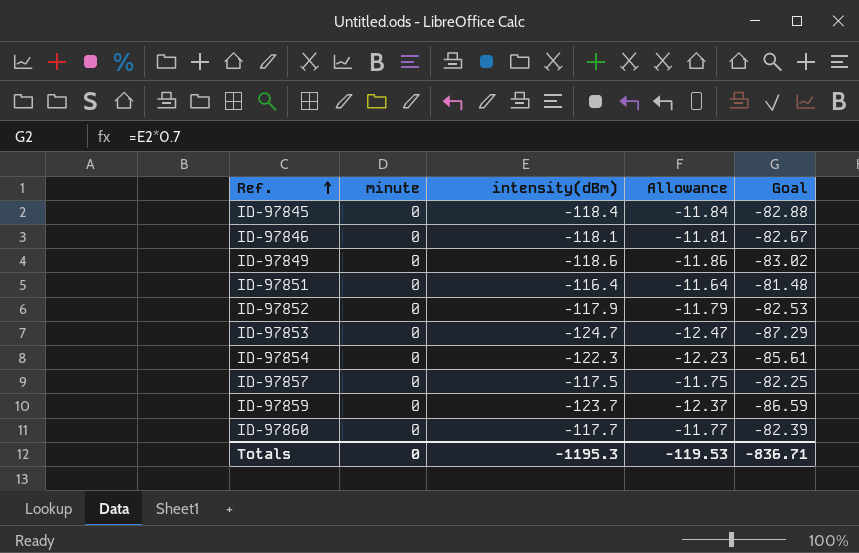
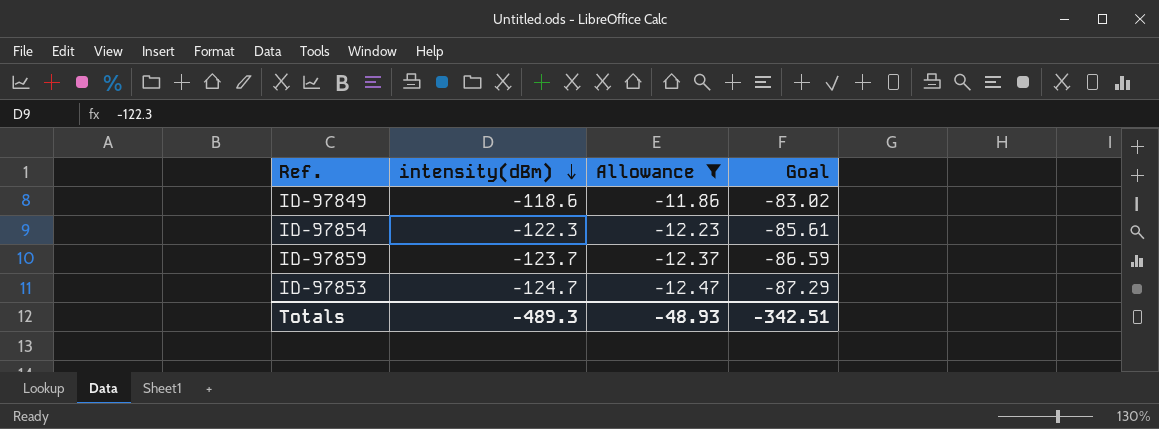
filter: none -> Allowance <= -11.86
row order: Ref. ascending -> intensity(dBm) descending
column minute | position: 2 -> none
Totals | intensity(dBm): -1195.3 -> -489.3
Totals | Allowance: -119.53 -> -48.93
Totals | Goal: -836.71 -> -342.51

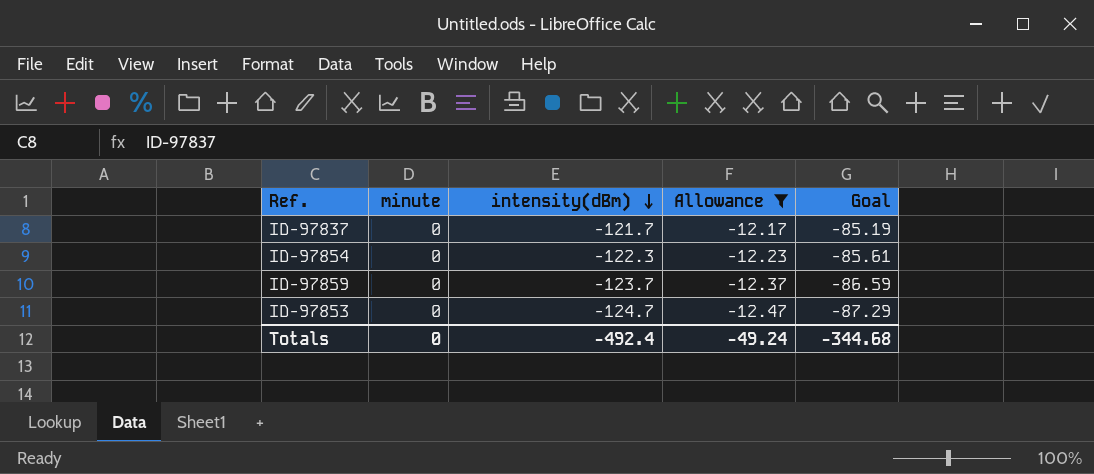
column minute | position: none -> 2
row ID-97849: -118.6 | -11.86 | -83.02 -> none
row ID-97837: none -> 0 | -121.7 | -12.17 | -85.19
Totals | intensity(dBm): -489.3 -> -492.4
Totals | Allowance: -48.93 -> -49.24
Totals | Goal: -342.51 -> -344.68

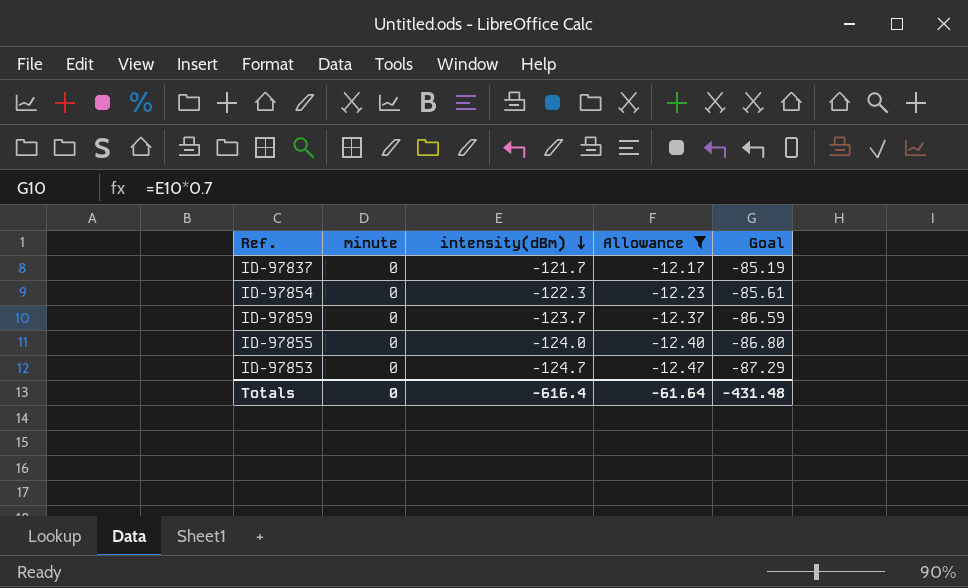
row ID-97855: none -> 0 | -124.0 | -12.40 | -86.80
Totals | intensity(dBm): -492.4 -> -616.4
Totals | Allowance: -49.24 -> -61.64
Totals | Goal: -344.68 -> -431.48

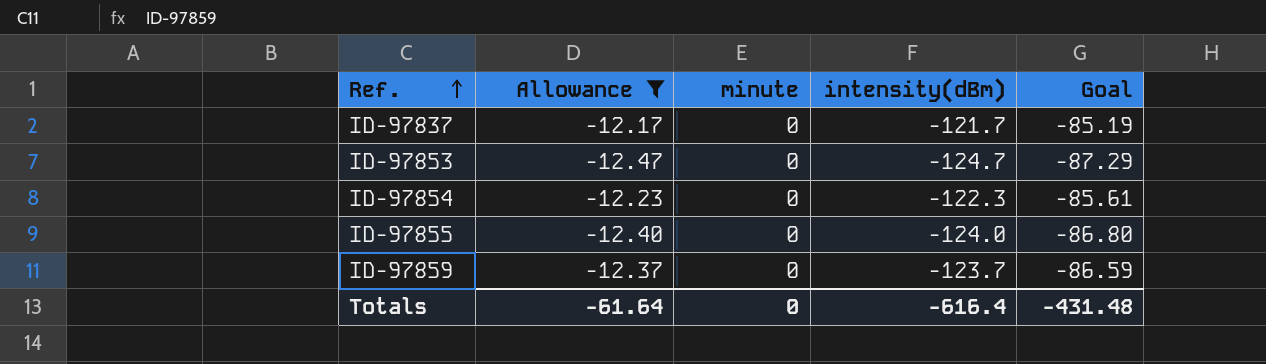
row order: intensity(dBm) descending -> Ref. ascending
column Allowance | position: 4 -> 2

